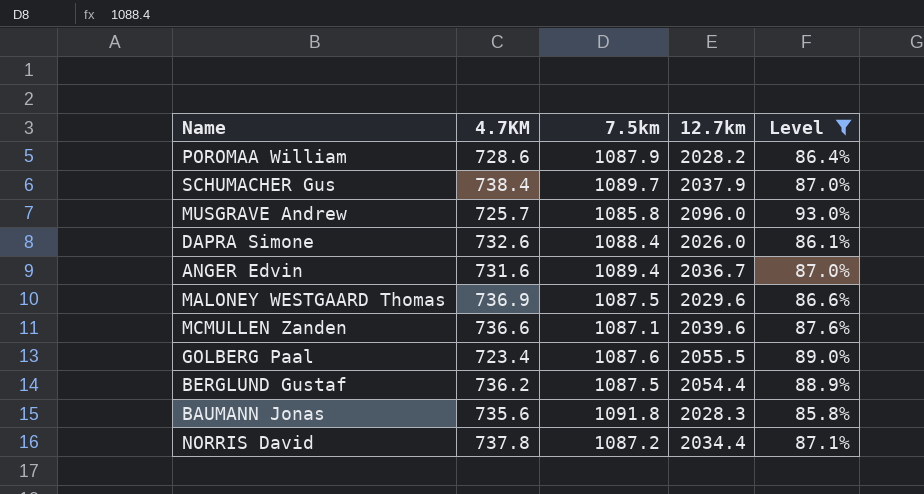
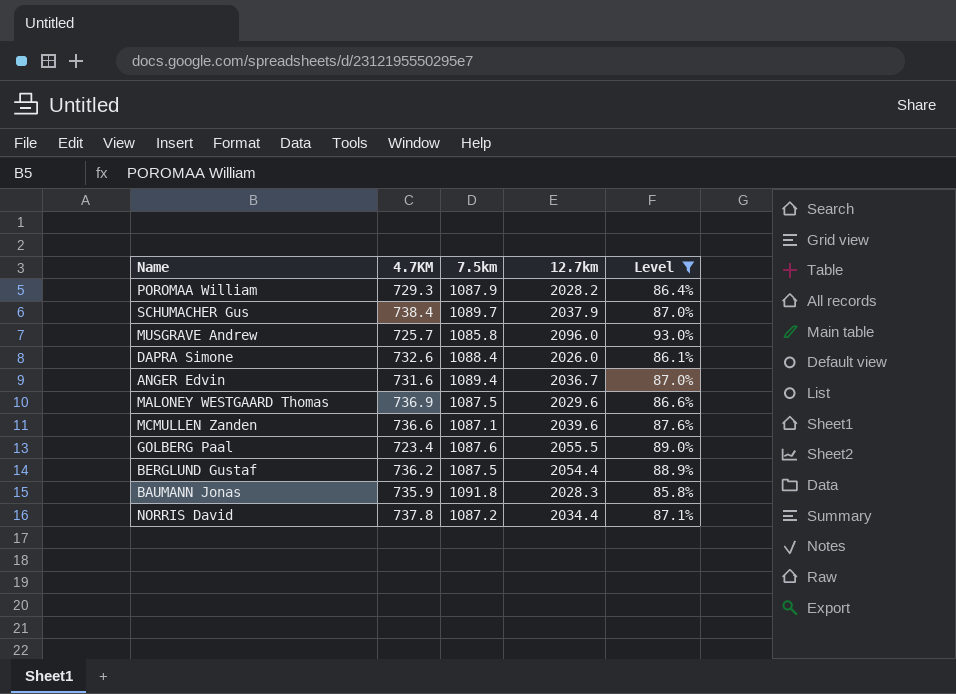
POROMAA William | 4.7KM: 728.6 -> 729.3
BAUMANN Jonas | 4.7KM: 735.6 -> 735.9

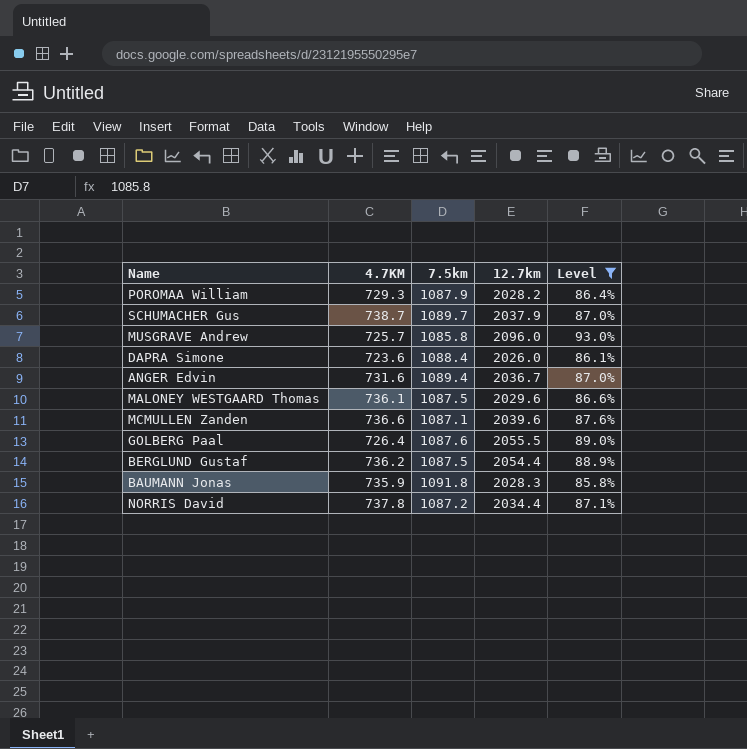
SCHUMACHER Gus | 4.7KM: 738.4 -> 738.7
DAPRA Simone | 4.7KM: 732.6 -> 723.6
MALONEY WESTGAARD Thomas | 4.7KM: 736.9 -> 736.1
GOLBERG Paal | 4.7KM: 723.4 -> 726.4

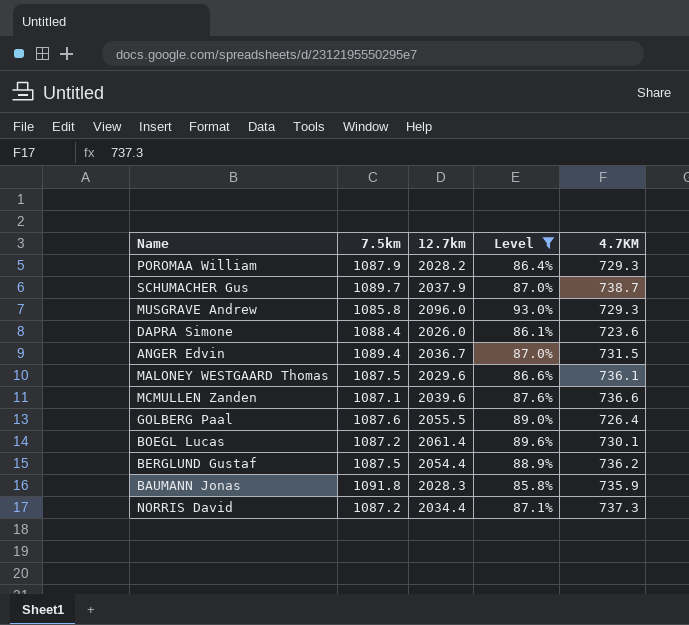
column 4.7KM | position: 2 -> 5
MUSGRAVE Andrew | 4.7KM: 725.7 -> 729.3
ANGER Edvin | 4.7KM: 731.6 -> 731.5
row BOEGL Lucas: none -> 1087.2 | 2061.4 | 89.6% | 730.1
NORRIS David | 4.7KM: 737.8 -> 737.3

